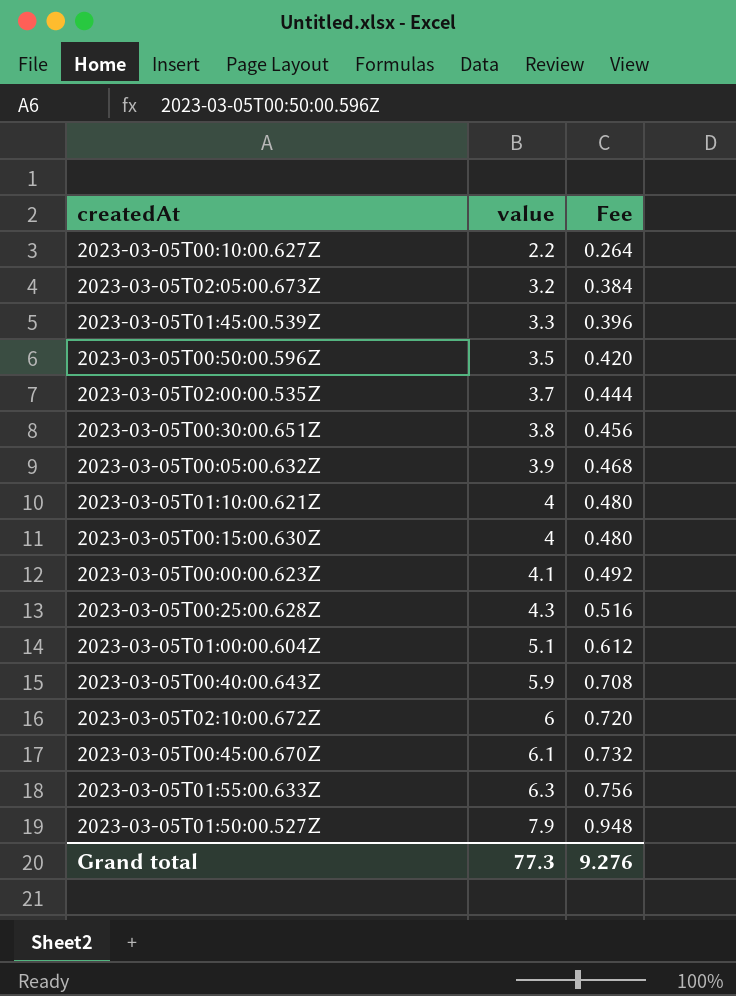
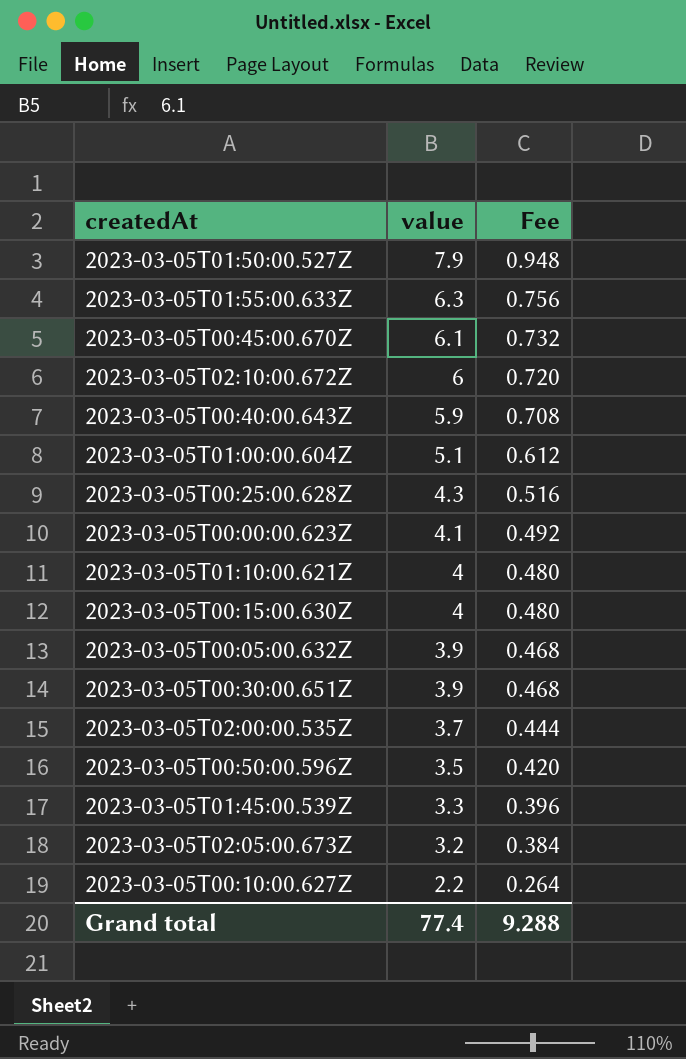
row order: value ascending -> value descending
2023-03-05T00:30:00.651Z | value: 3.8 -> 3.9
2023-03-05T00:30:00.651Z | Fee: 0.456 -> 0.468
Grand total | value: 77.3 -> 77.4
Grand total | Fee: 9.276 -> 9.288

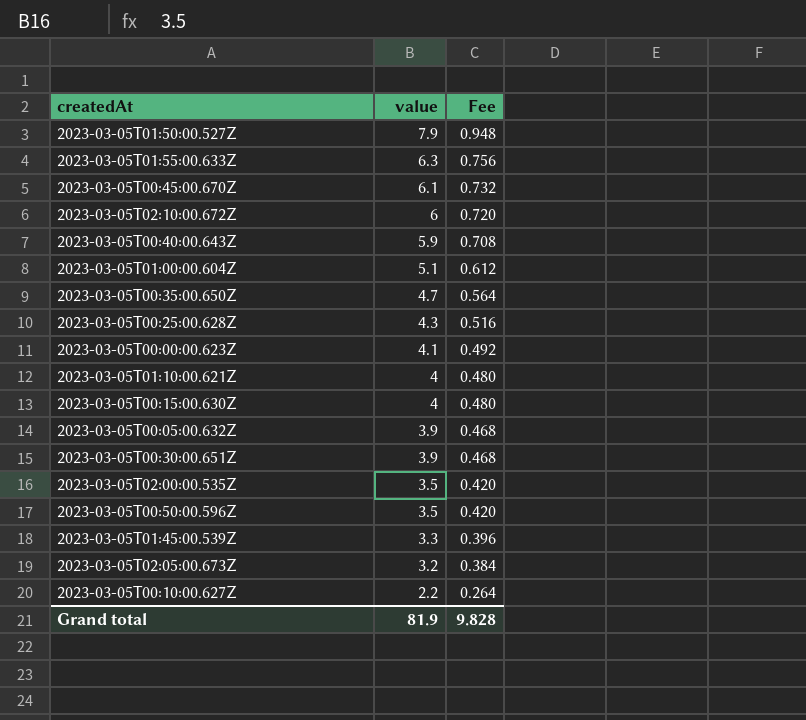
row 2023-03-05T00:35:00.650Z: none -> 4.7 | 0.564
2023-03-05T02:00:00.535Z | value: 3.7 -> 3.5
2023-03-05T02:00:00.535Z | Fee: 0.444 -> 0.420
Grand total | value: 77.4 -> 81.9
Grand total | Fee: 9.288 -> 9.828

